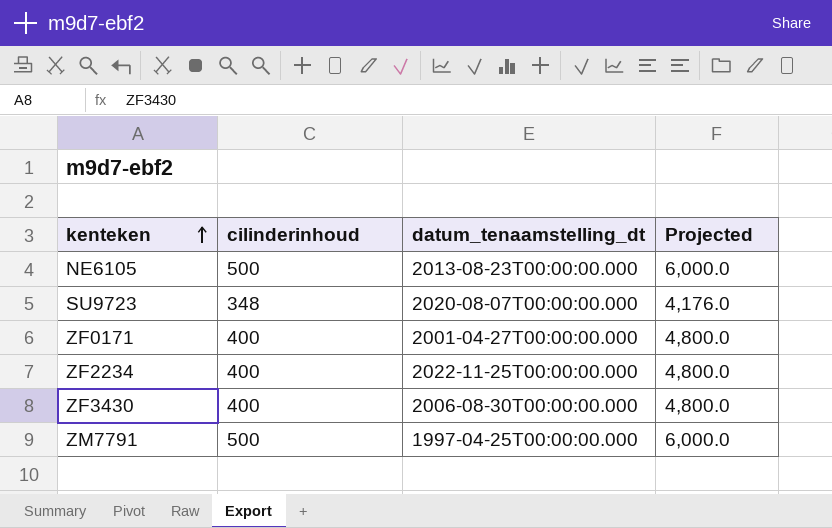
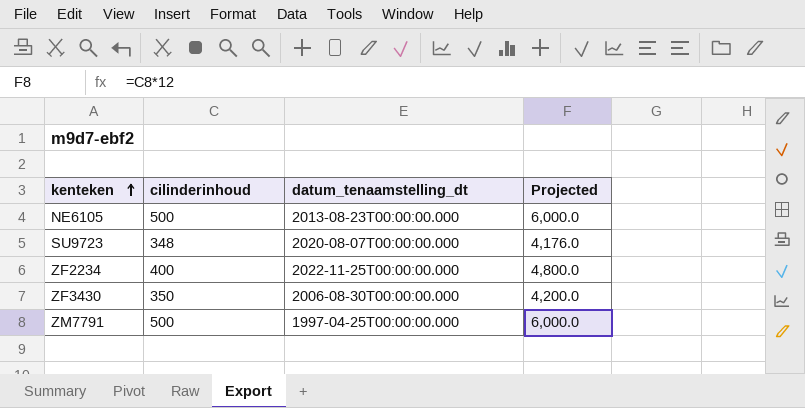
row ZF0171: 400 | 2001-04-27T00:00:00.000 | 4,800.0 -> none
ZF3430 | cilinderinhoud: 400 -> 350
ZF3430 | Projected: 4,800.0 -> 4,200.0

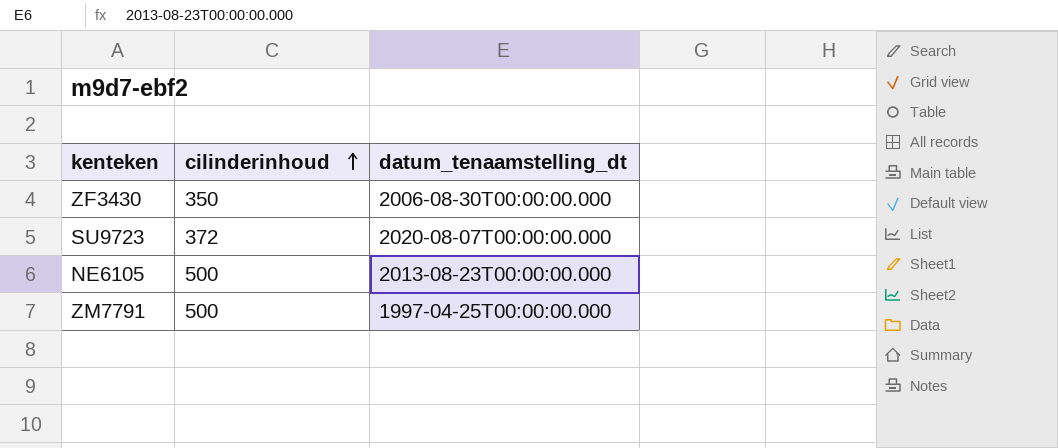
row order: kenteken ascending -> cilinderinhoud ascending
column Projected | formula: [cilinderinhoud] * 12 -> none
row ZF2234: 400 | 2022-11-25T00:00:00.000 | 4,800.0 -> none
SU9723 | cilinderinhoud: 348 -> 372

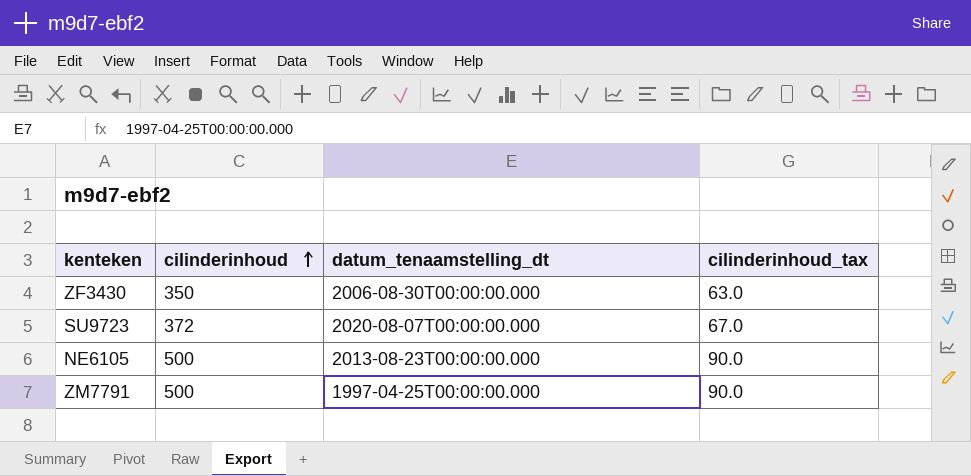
column cilinderinhoud_tax | formula: none -> [cilinderinhoud] * 0.18

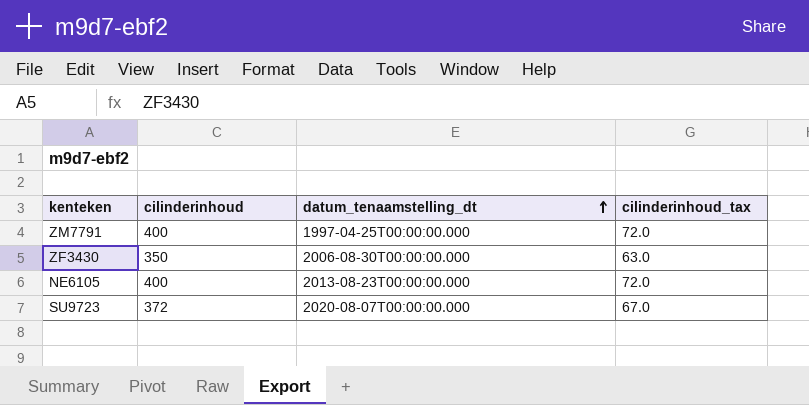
row order: cilinderinhoud ascending -> datum_tenaamstelling_dt ascending
ZM7791 | cilinderinhoud: 500 -> 400
ZM7791 | cilinderinhoud_tax: 90.0 -> 72.0
NE6105 | cilinderinhoud: 500 -> 400
NE6105 | cilinderinhoud_tax: 90.0 -> 72.0

